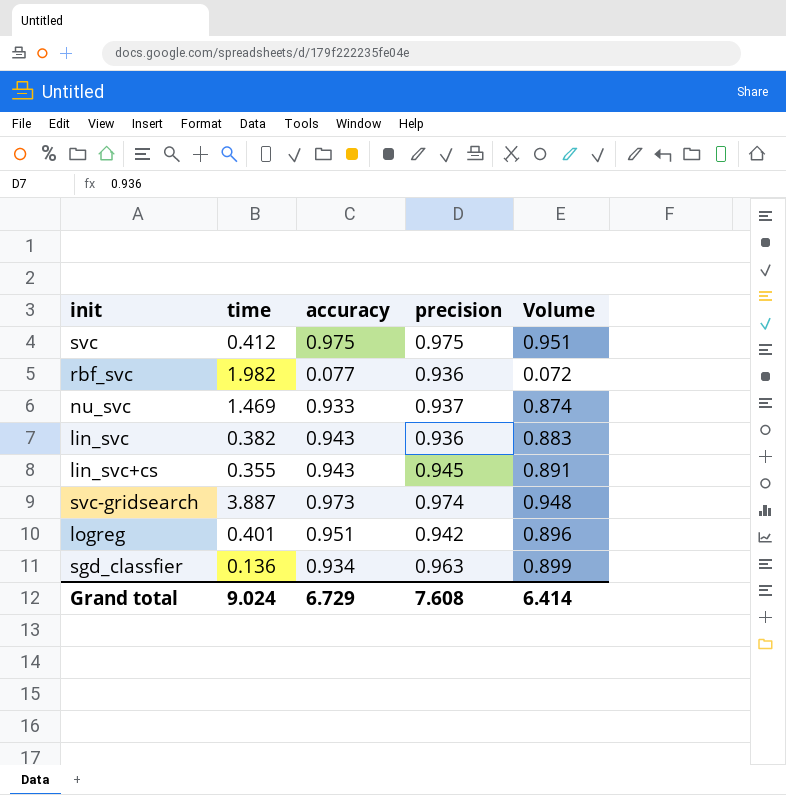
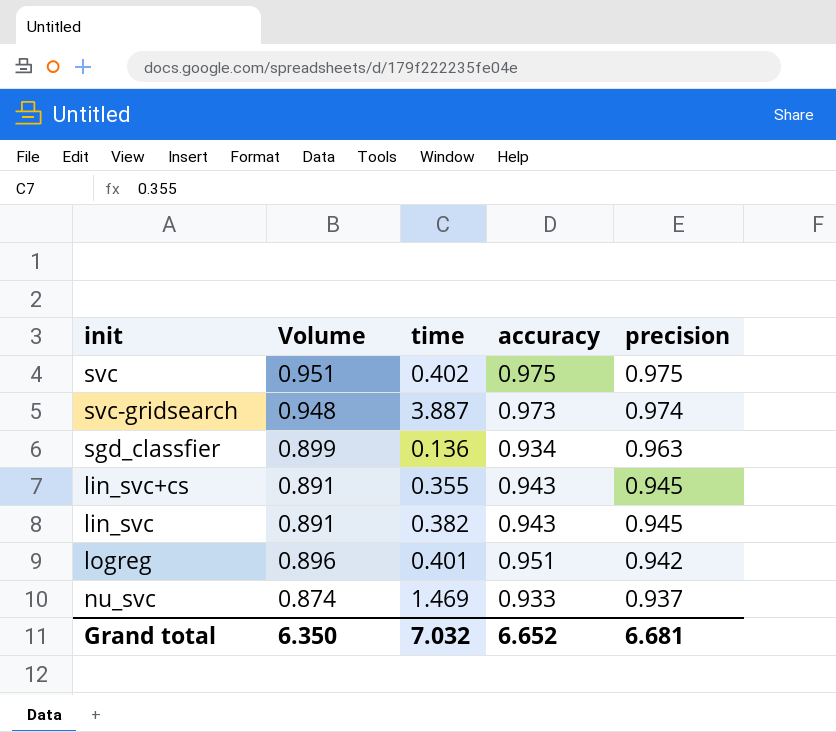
row order: none -> precision descending
column Volume | position: 5 -> 2
row rbf_svc: 1.982 | 0.077 | 0.936 | 0.072 -> none
svc | time: 0.412 -> 0.402
lin_svc | Volume: 0.883 -> 0.891
lin_svc | precision: 0.936 -> 0.945
Grand total | Volume: 6.414 -> 6.350
Grand total | time: 9.024 -> 7.032
Grand total | accuracy: 6.729 -> 6.652
Grand total | precision: 7.608 -> 6.681

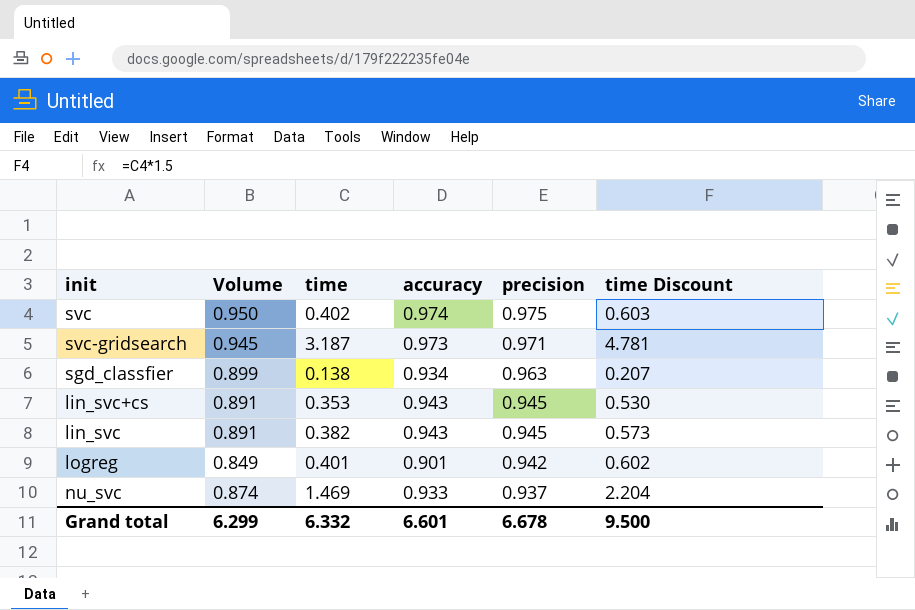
column time Discount | formula: none -> [time] * 1.5
svc | Volume: 0.951 -> 0.950
svc | accuracy: 0.975 -> 0.974
svc-gridsearch | Volume: 0.948 -> 0.945
svc-gridsearch | time: 3.887 -> 3.187
svc-gridsearch | precision: 0.974 -> 0.971
sgd_classfier | time: 0.136 -> 0.138
lin_svc+cs | time: 0.355 -> 0.353
logreg | Volume: 0.896 -> 0.849
logreg | accuracy: 0.951 -> 0.901
Grand total | Volume: 6.350 -> 6.299
Grand total | time: 7.032 -> 6.332
Grand total | accuracy: 6.652 -> 6.601
Grand total | precision: 6.681 -> 6.678

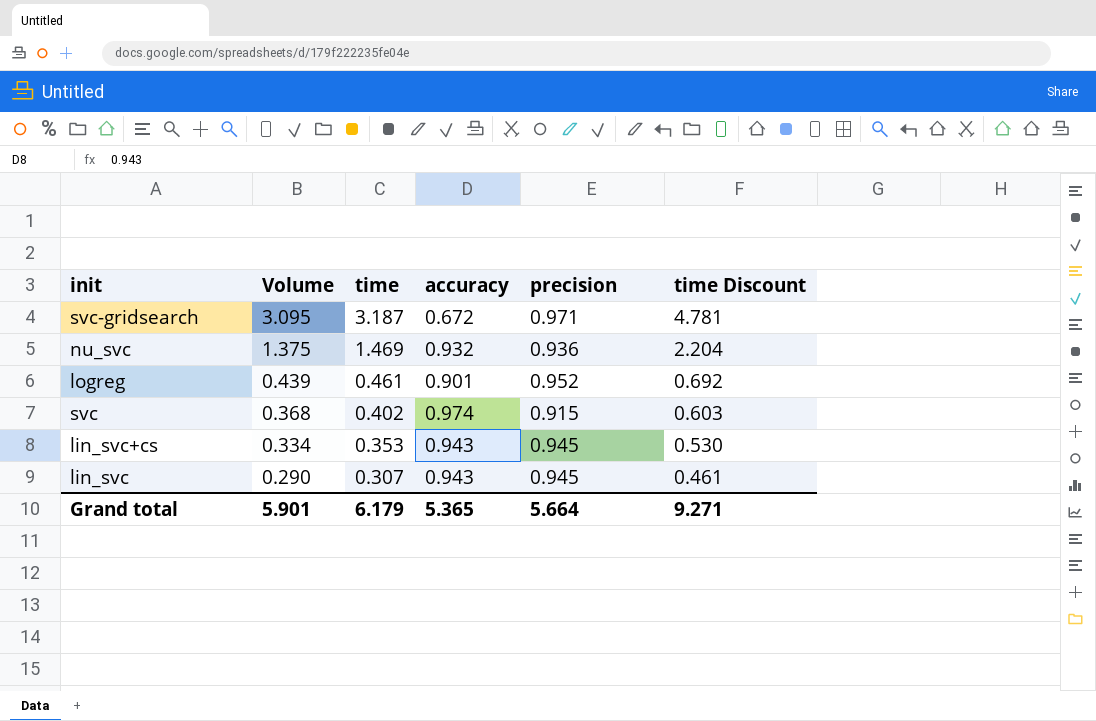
row order: precision descending -> Volume descending
column Volume | formula: [accuracy] * [precision] -> [time] * [precision]
row sgd_classfier: 0.899 | 0.138 | 0.934 | 0.963 | 0.207 -> none
svc-gridsearch | accuracy: 0.973 -> 0.672
nu_svc | accuracy: 0.933 -> 0.932
nu_svc | precision: 0.937 -> 0.936
logreg | time: 0.401 -> 0.461
logreg | precision: 0.942 -> 0.952
logreg | time Discount: 0.602 -> 0.692
svc | precision: 0.975 -> 0.915
lin_svc | time: 0.382 -> 0.307
lin_svc | time Discount: 0.573 -> 0.461
Grand total | Volume: 6.299 -> 5.901
Grand total | time: 6.332 -> 6.179
Grand total | accuracy: 6.601 -> 5.365
Grand total | precision: 6.678 -> 5.664
Grand total | time Discount: 9.500 -> 9.271

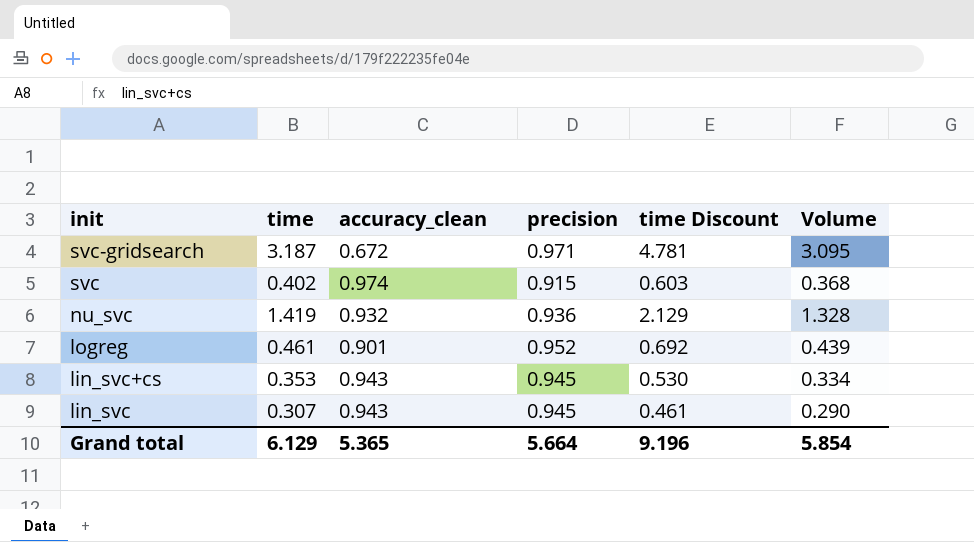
row order: Volume descending -> init descending
column name: accuracy -> accuracy_clean
column Volume | position: 2 -> 6
nu_svc | time: 1.469 -> 1.419
nu_svc | time Discount: 2.204 -> 2.129
nu_svc | Volume: 1.375 -> 1.328
Grand total | time: 6.179 -> 6.129
Grand total | time Discount: 9.271 -> 9.196
Grand total | Volume: 5.901 -> 5.854

